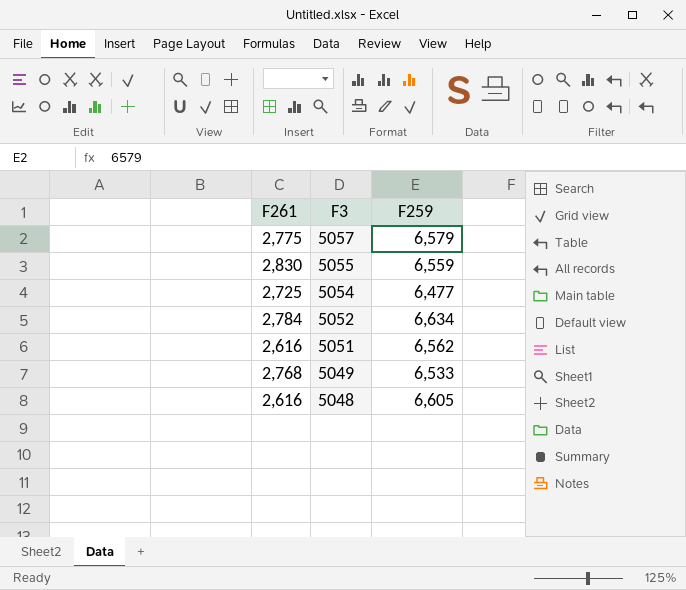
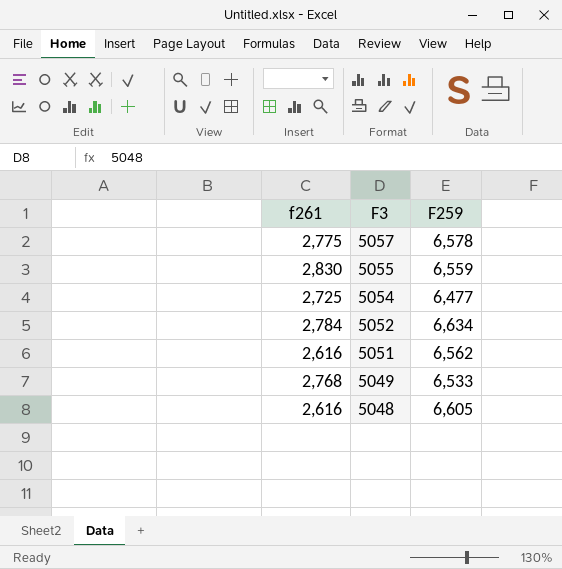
column name: F261 -> f261
5057 | F259: 6,579 -> 6,578

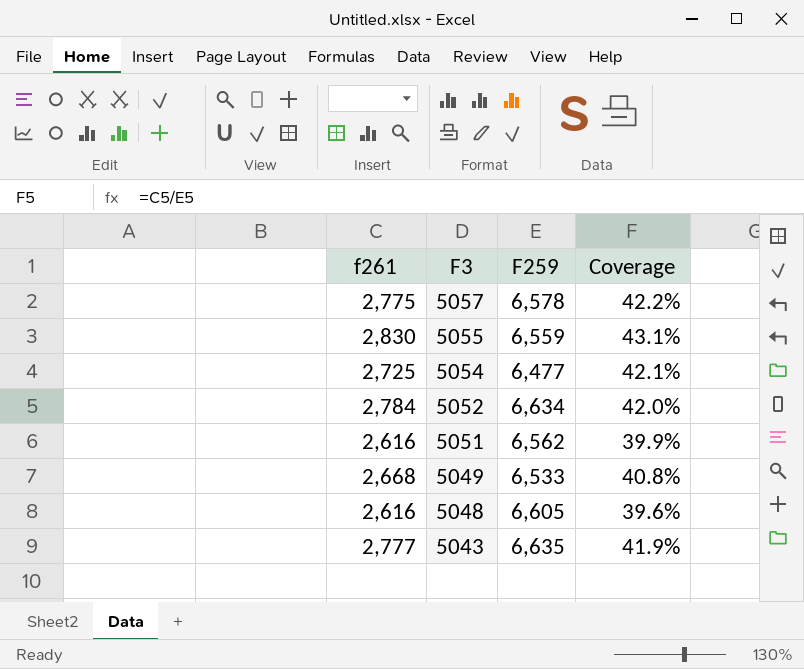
column Coverage | formula: none -> [f261] / [F259]
5049 | f261: 2,768 -> 2,668
row 5043: none -> 2,777 | 6,635 | 41.9%

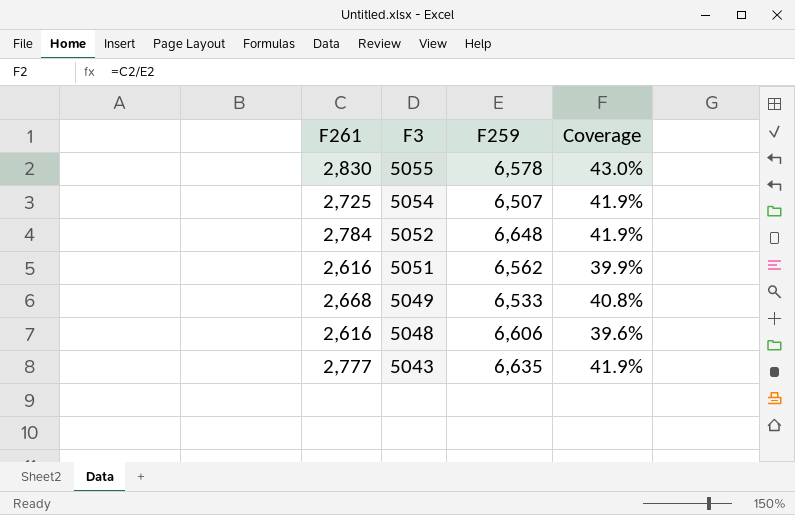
column name: f261 -> F261
row 5057: 2,775 | 6,578 | 42.2% -> none
5055 | F259: 6,559 -> 6,578
5055 | Coverage: 43.1% -> 43.0%
5054 | F259: 6,477 -> 6,507
5054 | Coverage: 42.1% -> 41.9%
5052 | F259: 6,634 -> 6,648
5052 | Coverage: 42.0% -> 41.9%
5048 | F259: 6,605 -> 6,606

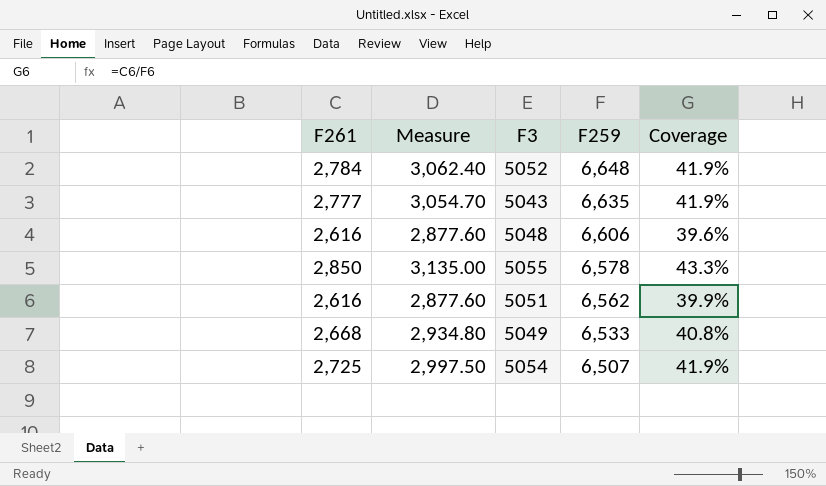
row order: F3 descending -> F259 descending
column Measure | formula: none -> [F261] * 1.1
5055 | F261: 2,830 -> 2,850
5055 | Coverage: 43.0% -> 43.3%

